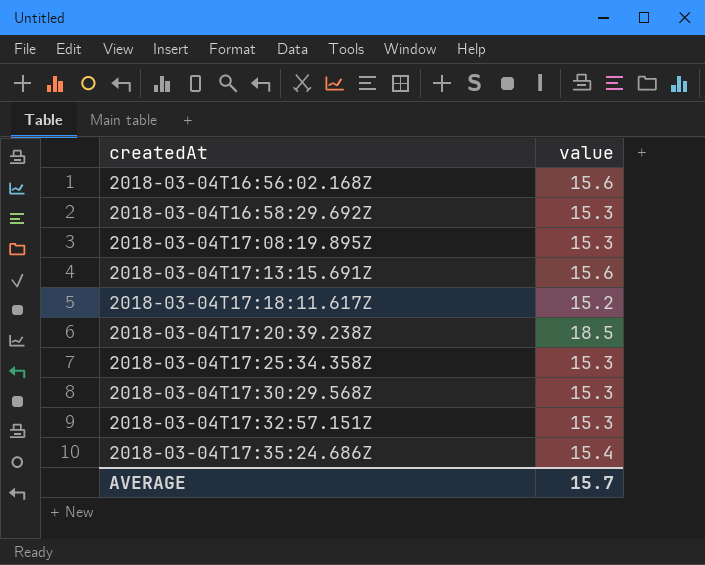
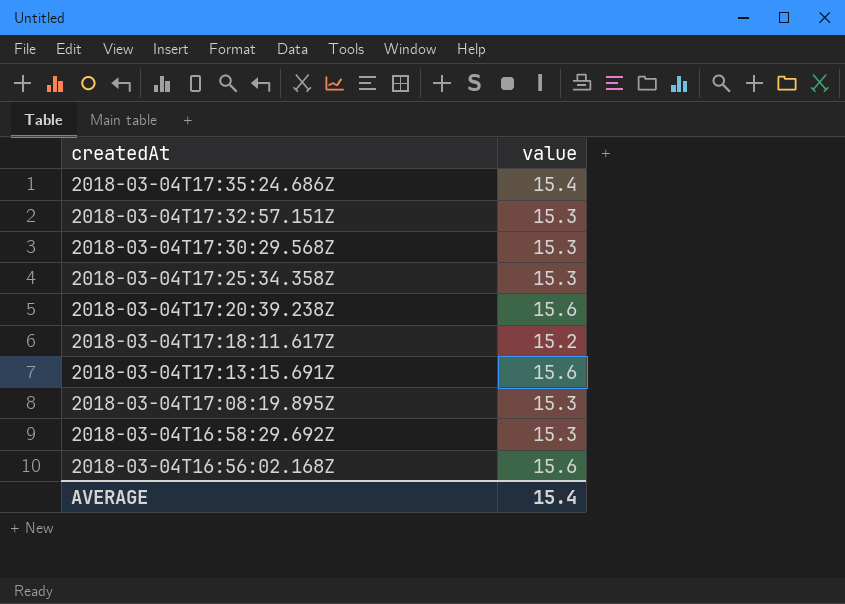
row order: createdAt ascending -> createdAt descending
2018-03-04T17:20:39.238Z | value: 18.5 -> 15.6
AVERAGE | value: 15.7 -> 15.4

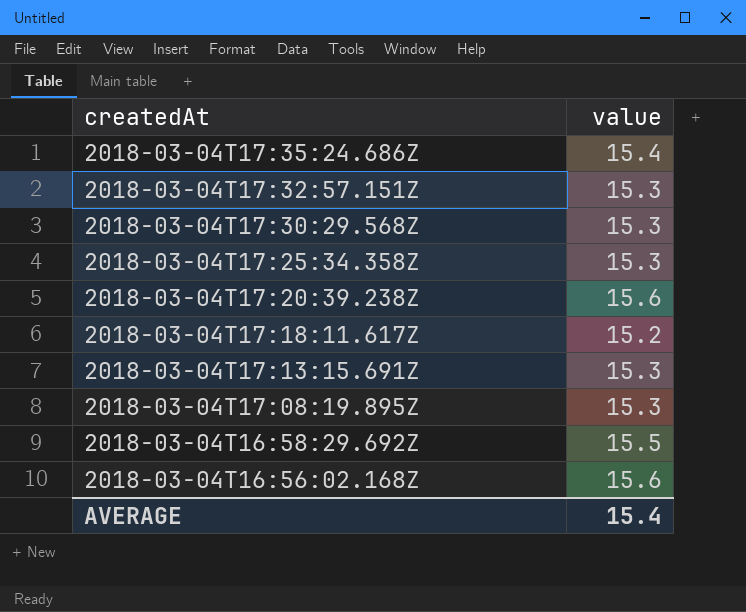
2018-03-04T17:13:15.691Z | value: 15.6 -> 15.3
2018-03-04T16:58:29.692Z | value: 15.3 -> 15.5

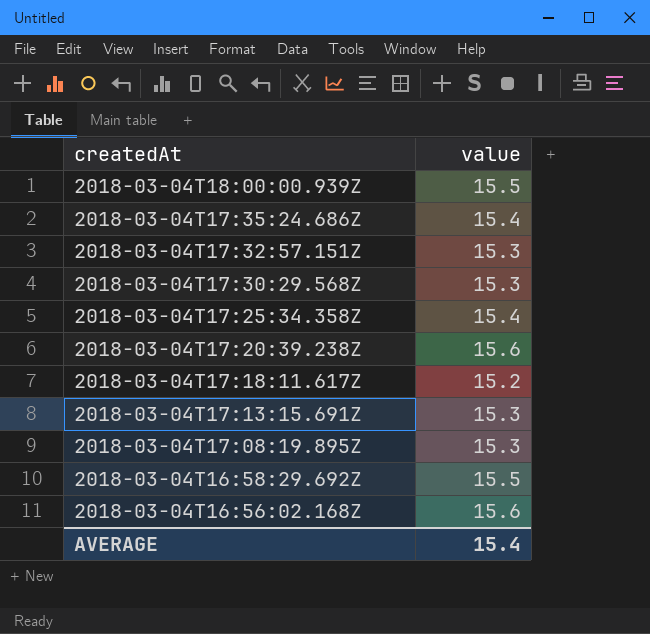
row 2018-03-04T18:00:00.939Z: none -> 15.5
2018-03-04T17:25:34.358Z | value: 15.3 -> 15.4

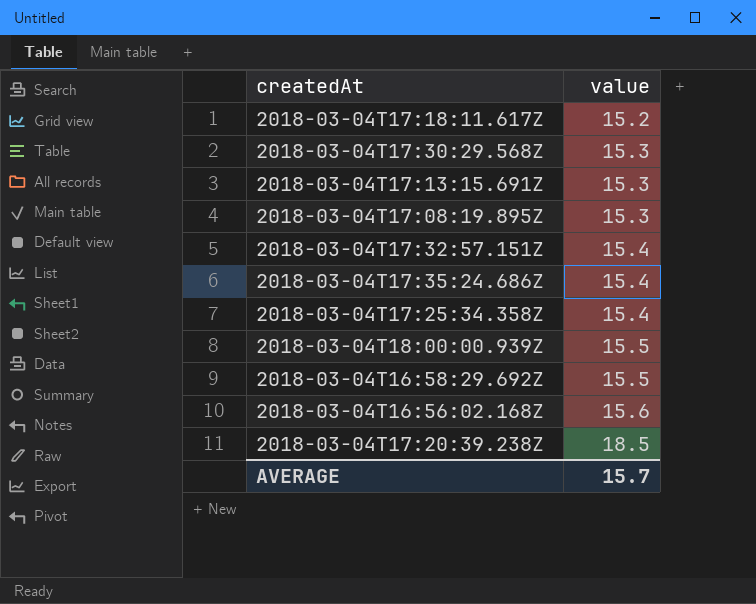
row order: createdAt descending -> value ascending
2018-03-04T17:32:57.151Z | value: 15.3 -> 15.4
2018-03-04T17:20:39.238Z | value: 15.6 -> 18.5
AVERAGE | value: 15.4 -> 15.7

